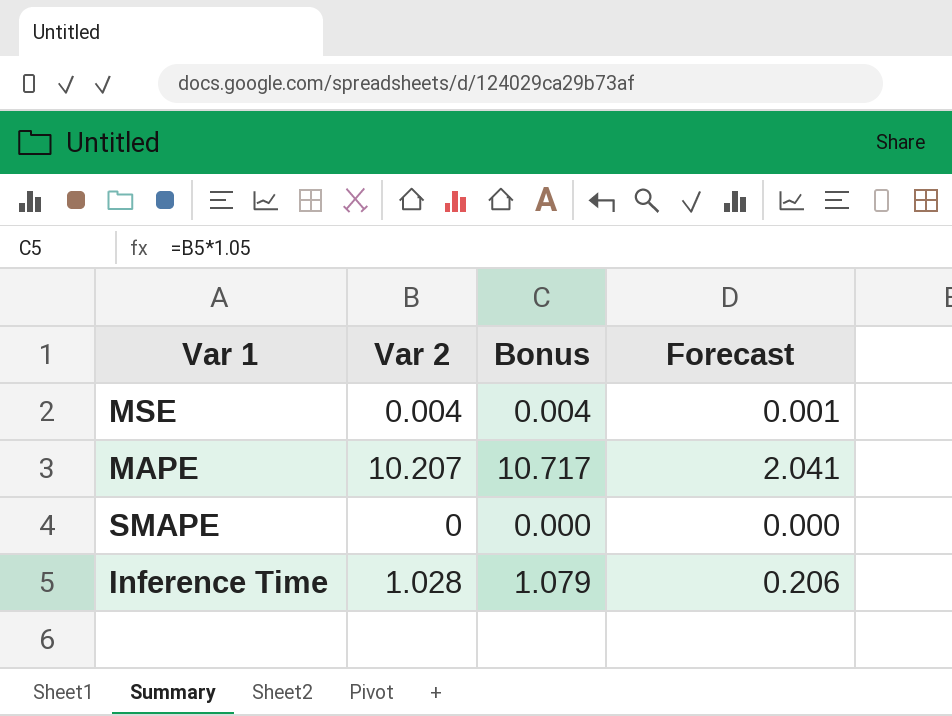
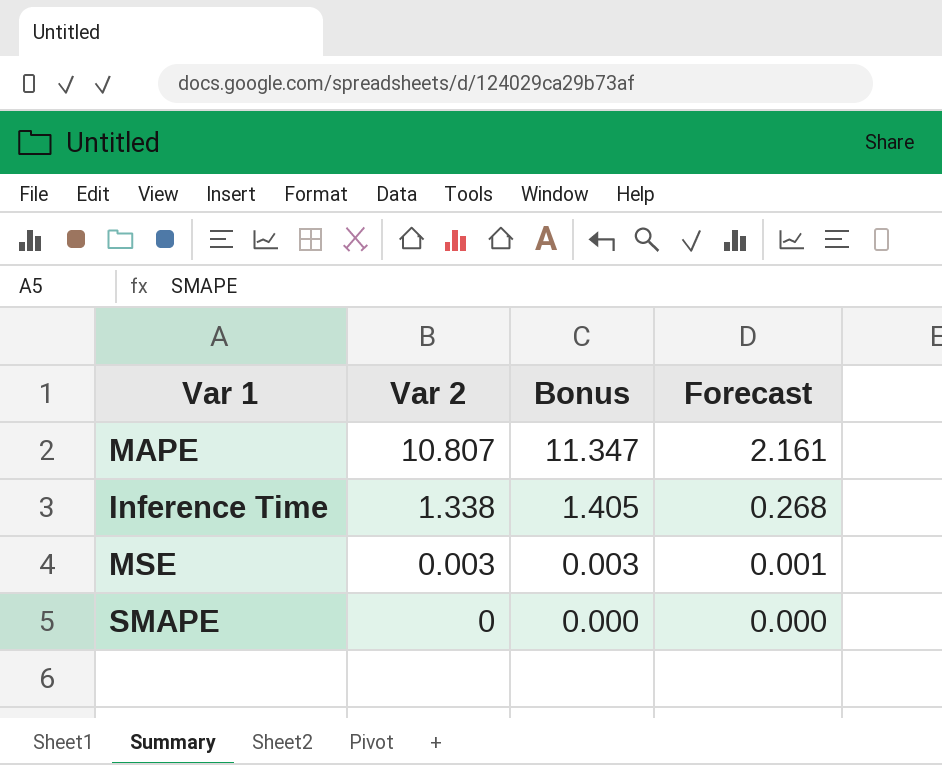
row order: none -> Var 2 descending
MAPE | Var 2: 10.207 -> 10.807
MAPE | Bonus: 10.717 -> 11.347
MAPE | Forecast: 2.041 -> 2.161
Inference Time | Var 2: 1.028 -> 1.338
Inference Time | Bonus: 1.079 -> 1.405
Inference Time | Forecast: 0.206 -> 0.268
MSE | Var 2: 0.004 -> 0.003
MSE | Bonus: 0.004 -> 0.003

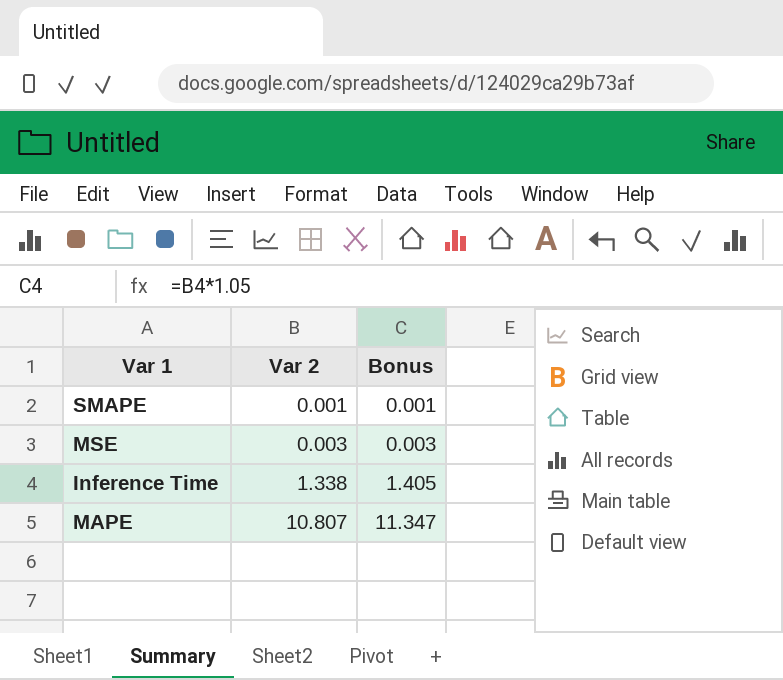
row order: Var 2 descending -> Var 2 ascending
column Forecast | formula: [Var 2] * 0.2 -> none
SMAPE | Var 2: 0 -> 0.001
SMAPE | Bonus: 0.000 -> 0.001

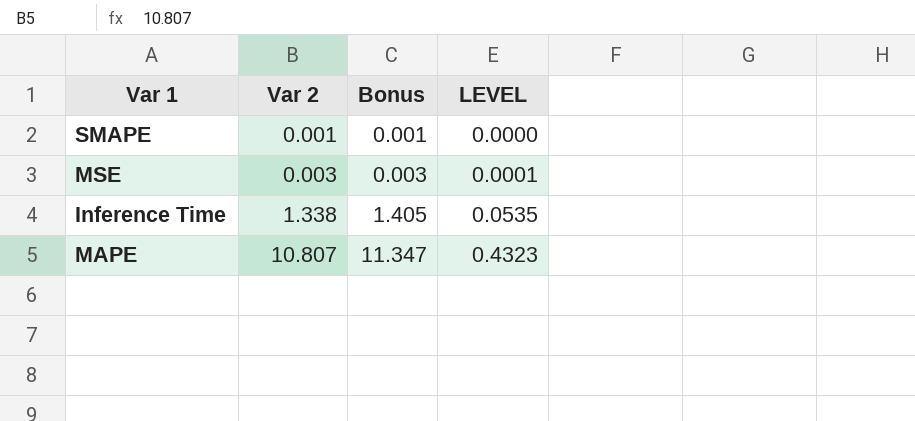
column LEVEL | formula: none -> [Var 2] * 0.04

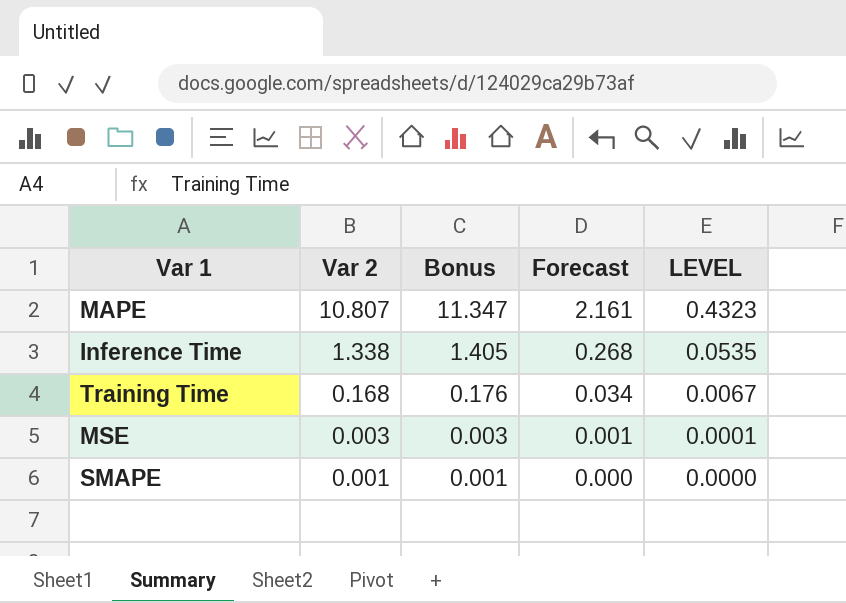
row order: Var 2 ascending -> Var 2 descending
column Forecast | formula: none -> [Var 2] * 0.2
row Training Time: none -> 0.168 | 0.176 | 0.034 | 0.0067

